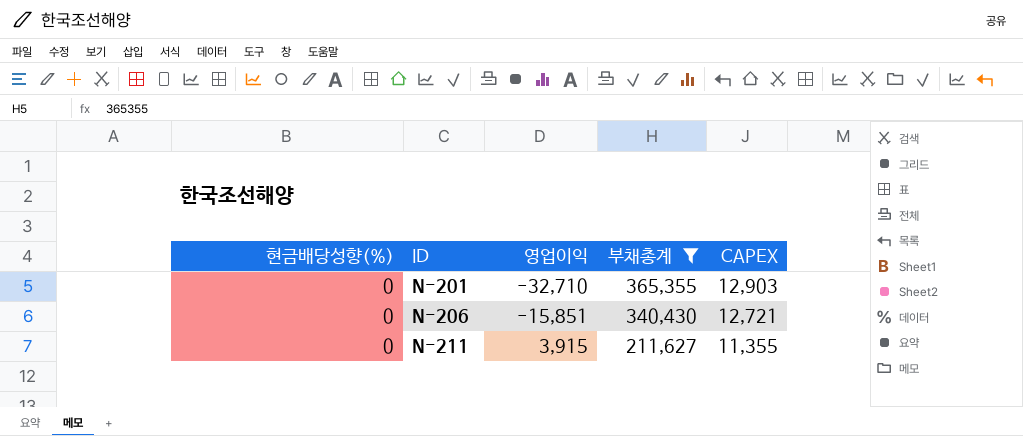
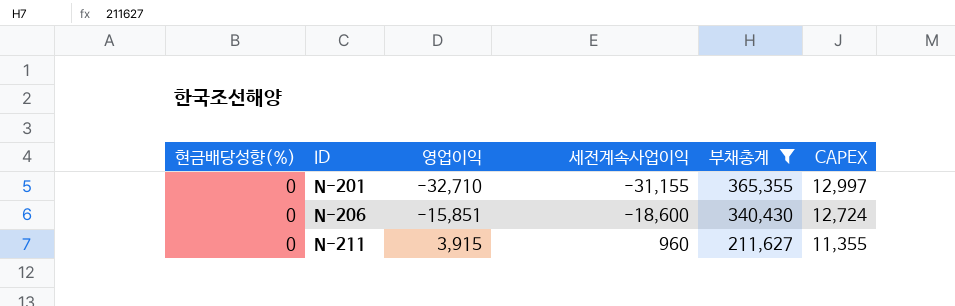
column 세전계속사업이익 | position: none -> 4
N-201 | CAPEX: 12,903 -> 12,997
N-206 | CAPEX: 12,721 -> 12,724

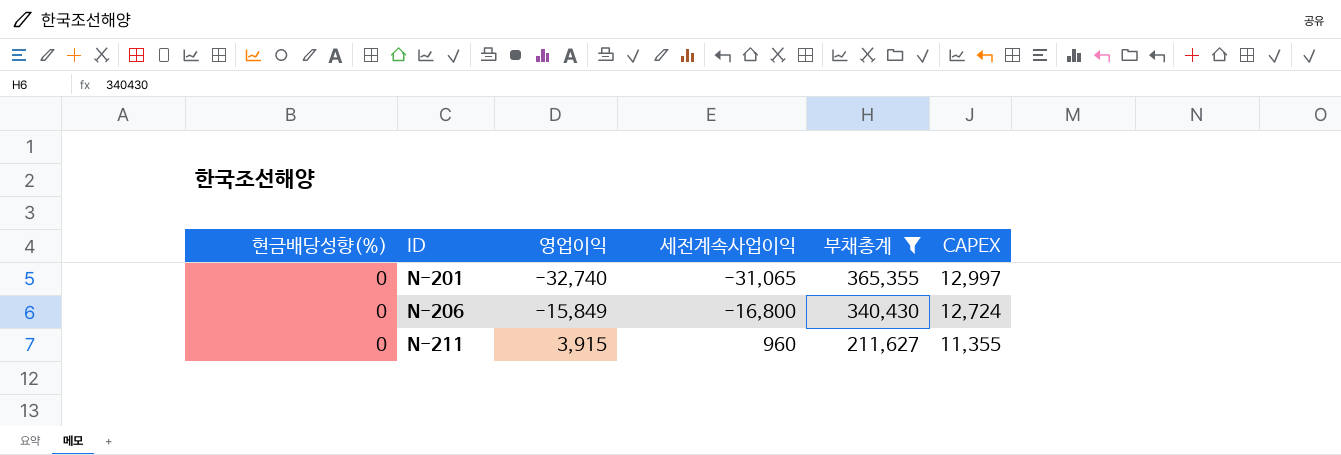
N-201 | 영업이익: -32,710 -> -32,740
N-201 | 세전계속사업이익: -31,155 -> -31,065
N-206 | 영업이익: -15,851 -> -15,849
N-206 | 세전계속사업이익: -18,600 -> -16,800

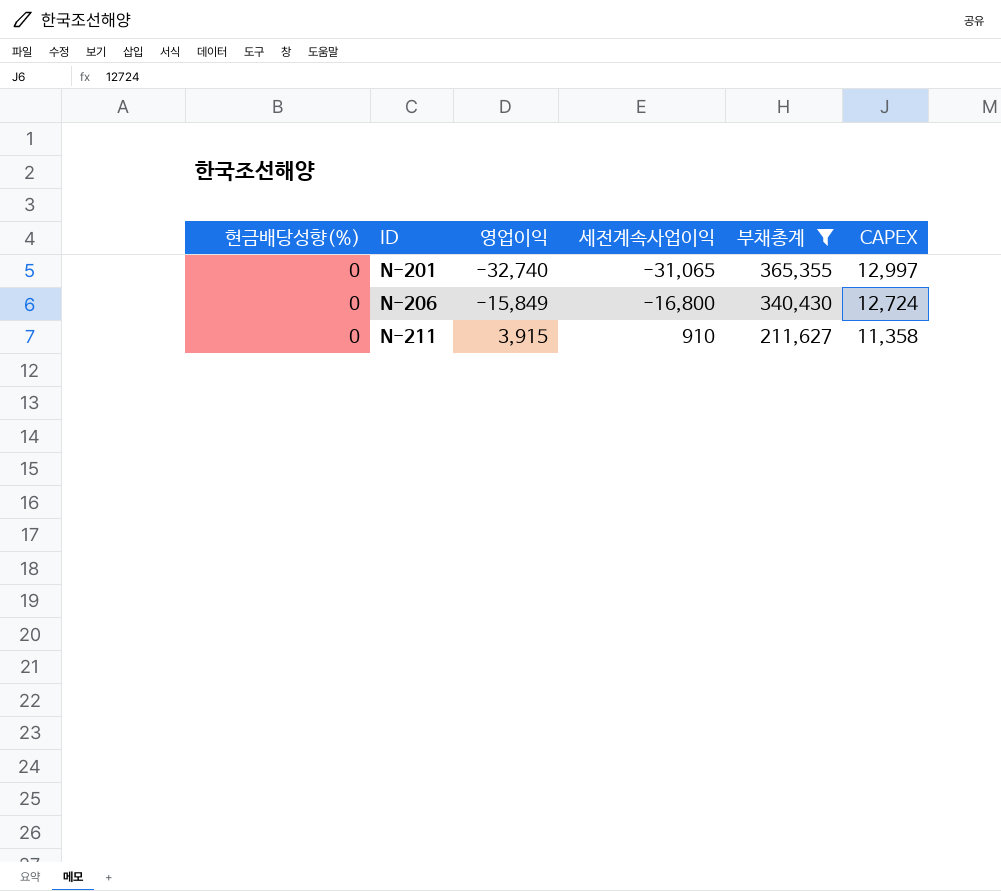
N-211 | 세전계속사업이익: 960 -> 910
N-211 | CAPEX: 11,355 -> 11,358

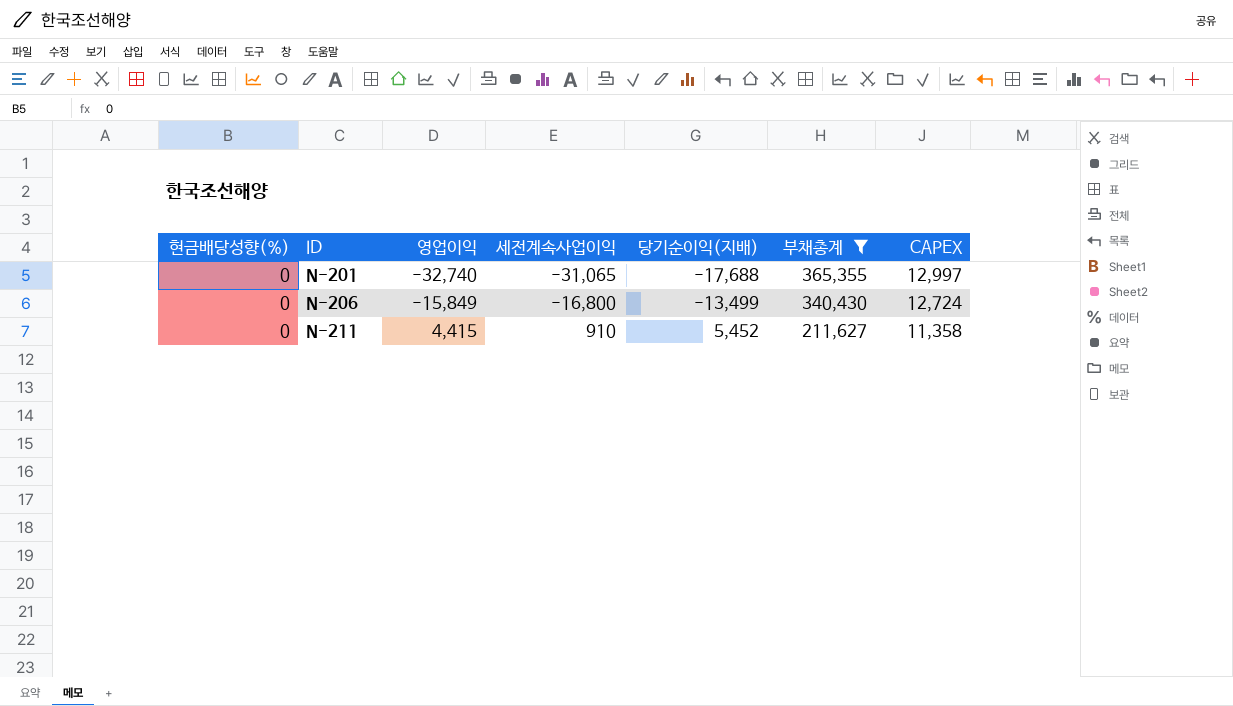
column 당기순이익(지배) | position: none -> 5
N-211 | 영업이익: 3,915 -> 4,415

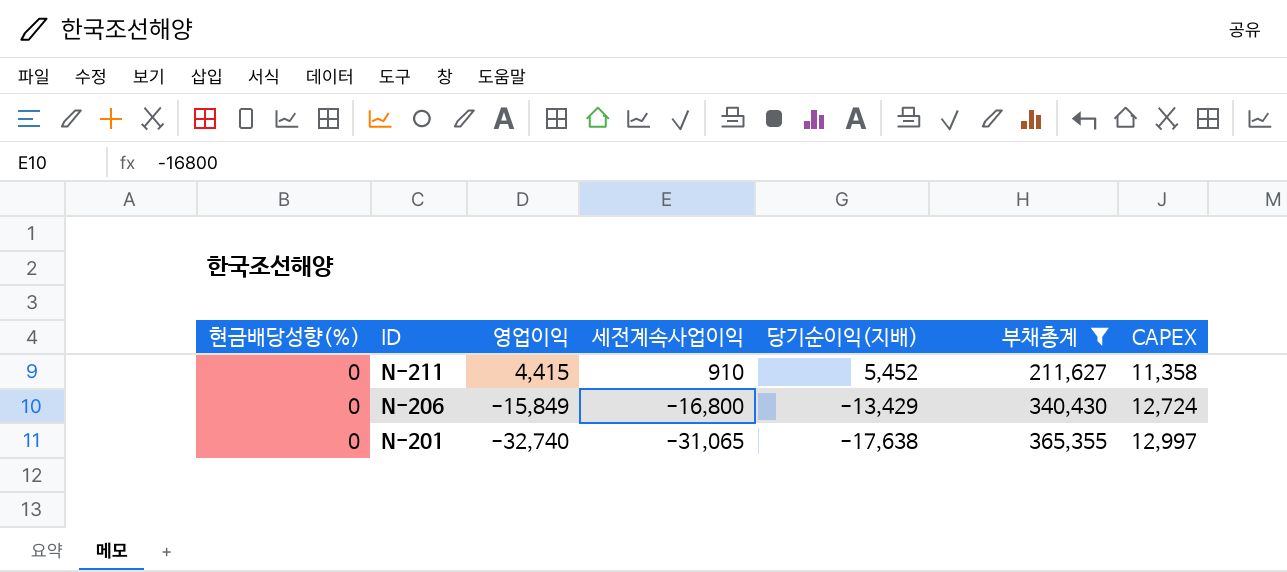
row order: ID ascending -> ID descending
N-206 | 당기순이익(지배): -13,499 -> -13,429
N-201 | 당기순이익(지배): -17,688 -> -17,638

